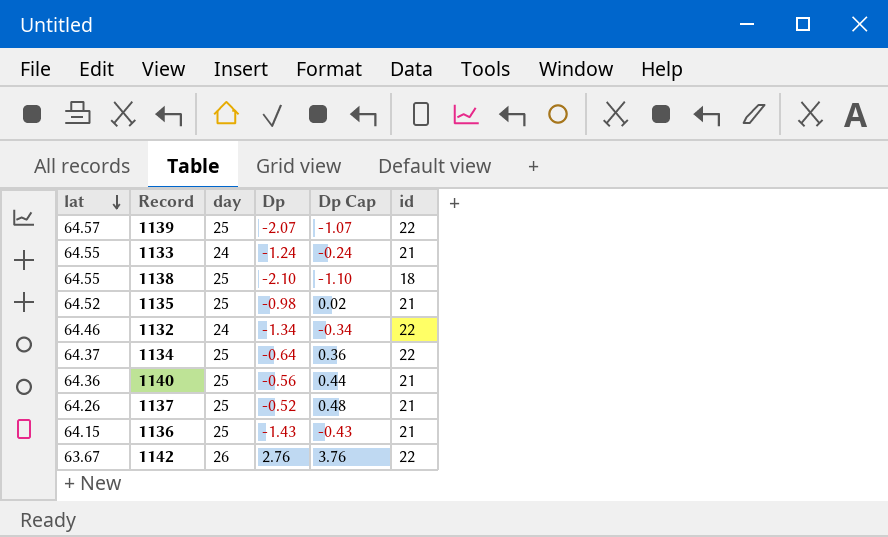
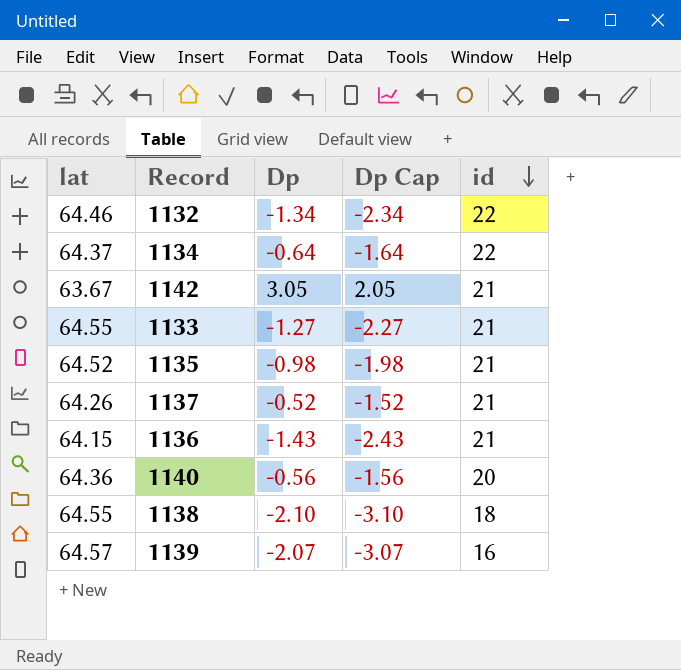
row order: lat descending -> id descending
column day | position: 3 -> none
column Dp Cap | formula: [Dp] + 1 -> [Dp] - 1
1142 | Dp: 2.76 -> 3.05
1142 | id: 22 -> 21
1133 | Dp: -1.24 -> -1.27
1140 | id: 21 -> 20
1139 | id: 22 -> 16

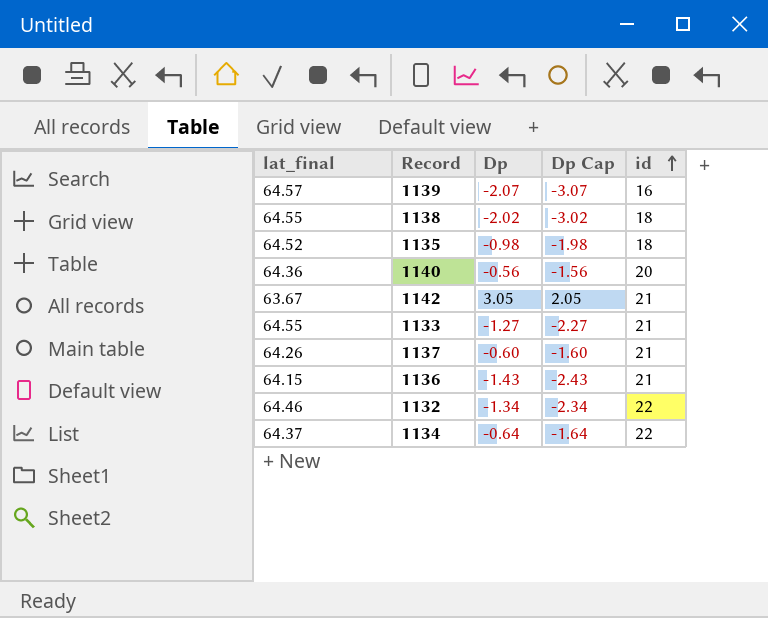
row order: id descending -> id ascending
column name: lat -> lat_final
1138 | Dp: -2.10 -> -2.02
1138 | Dp Cap: -3.10 -> -3.02
1135 | id: 21 -> 18
1137 | Dp: -0.52 -> -0.60
1137 | Dp Cap: -1.52 -> -1.60

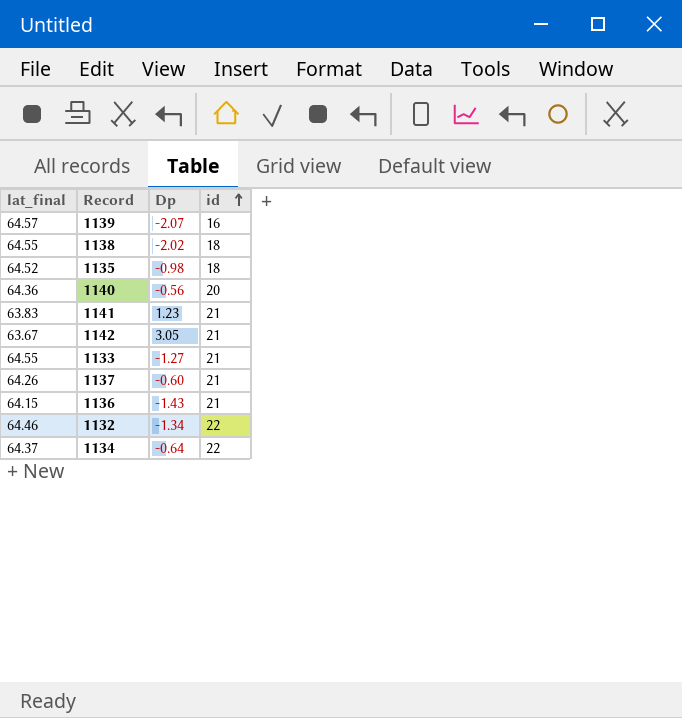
column Dp Cap | formula: [Dp] - 1 -> none
row 1141: none -> 63.83 | 1.23 | 21

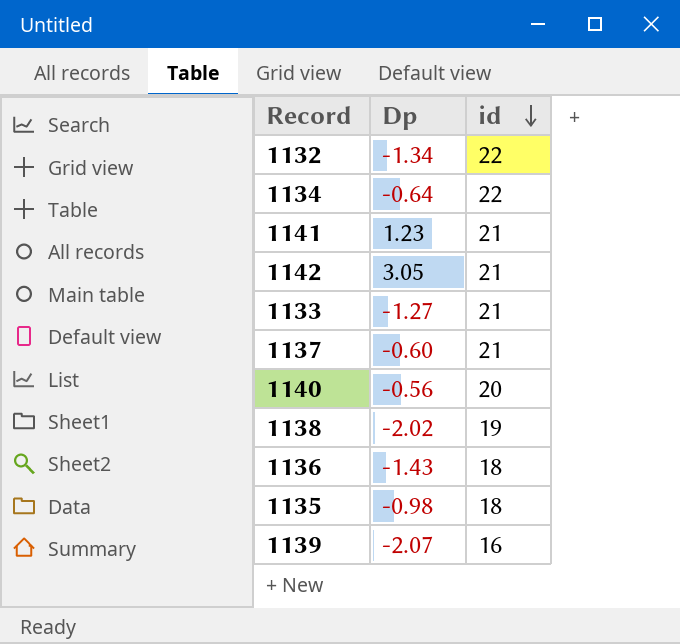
row order: id ascending -> id descending
column lat_final | position: 1 -> none
1138 | id: 18 -> 19
1136 | id: 21 -> 18

